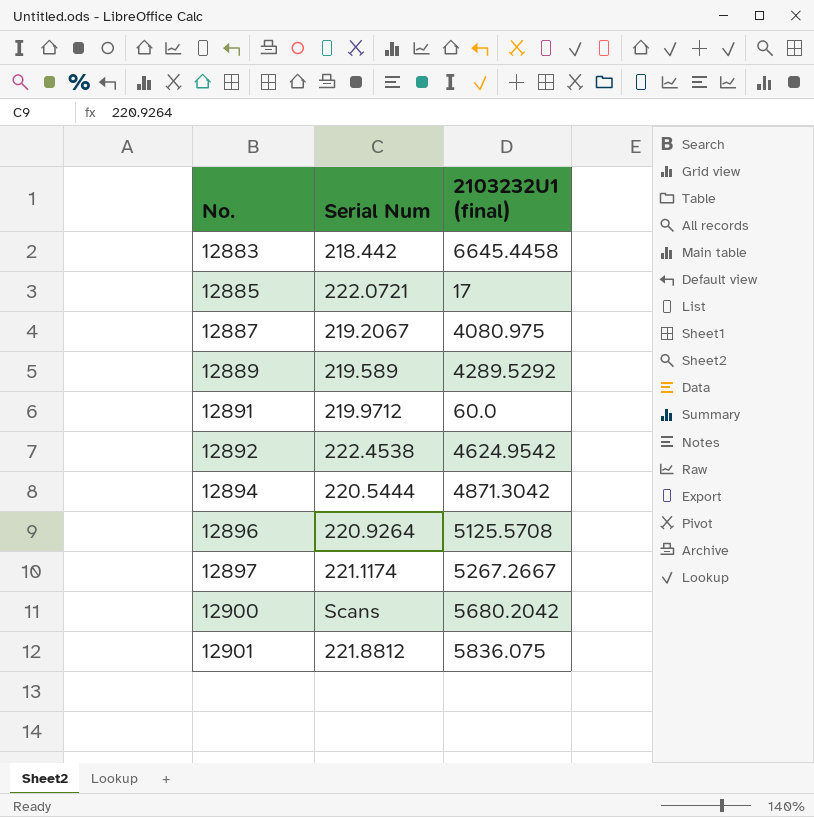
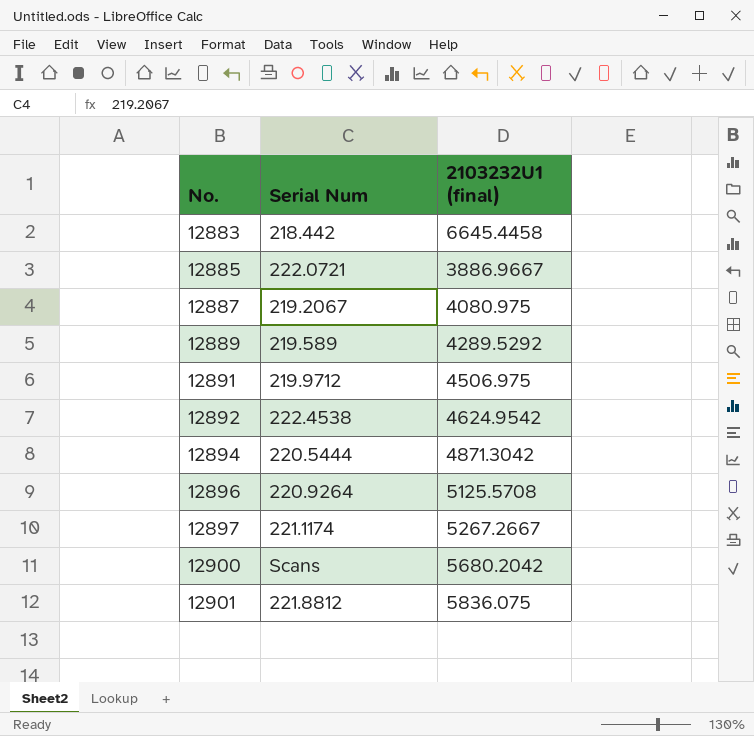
12885 | 2103232U1 (final): 17 -> 3886.9667
12891 | 2103232U1 (final): 60.0 -> 4506.975

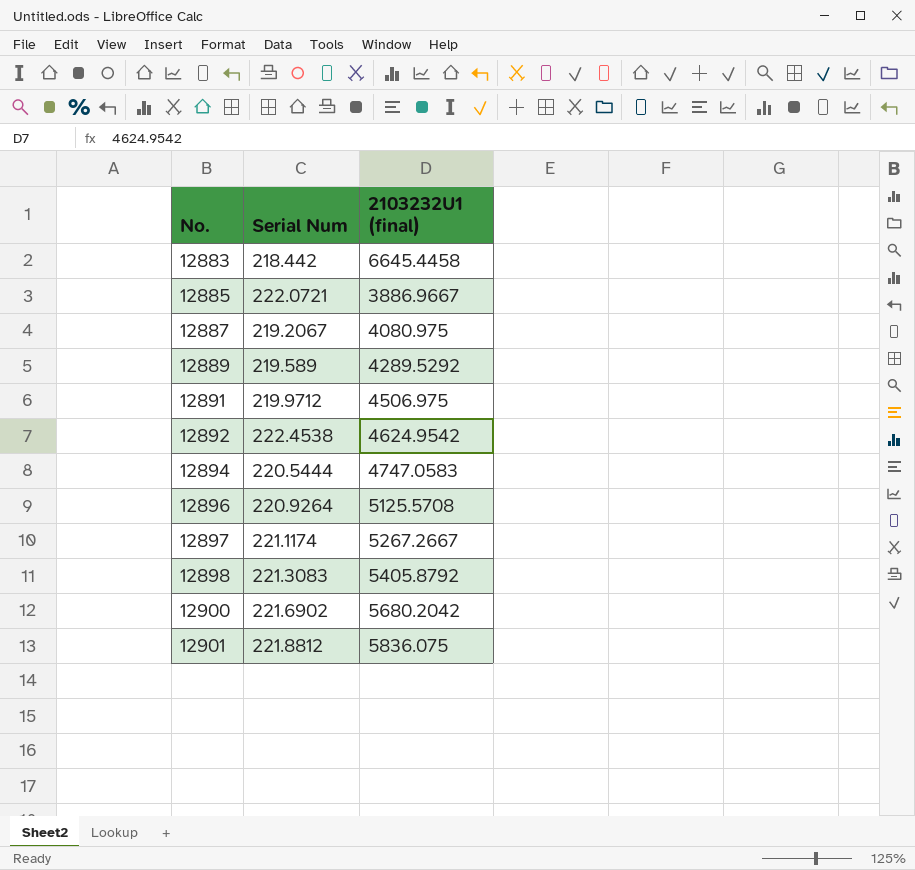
12894 | 2103232U1 (final): 4871.3042 -> 4747.0583
row 12898: none -> 221.3083 | 5405.8792
12900 | Serial Num: Scans -> 221.6902

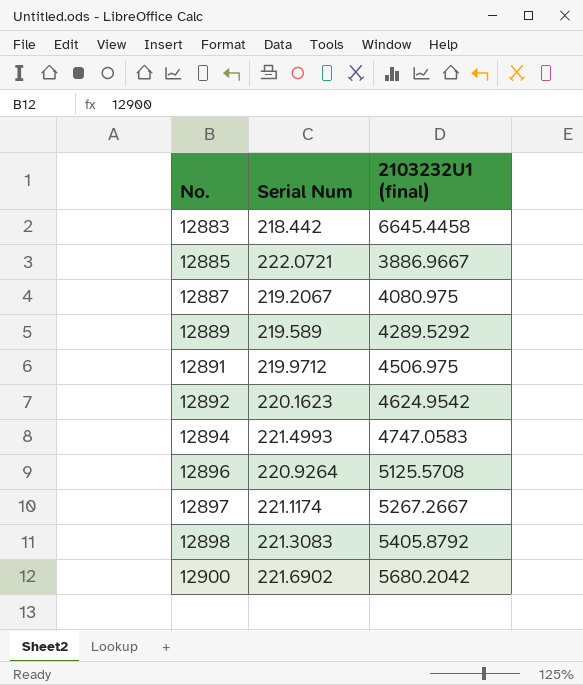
row 12901: 221.8812 | 5836.075 -> none
12892 | Serial Num: 222.4538 -> 220.1623
12894 | Serial Num: 220.5444 -> 221.4993

